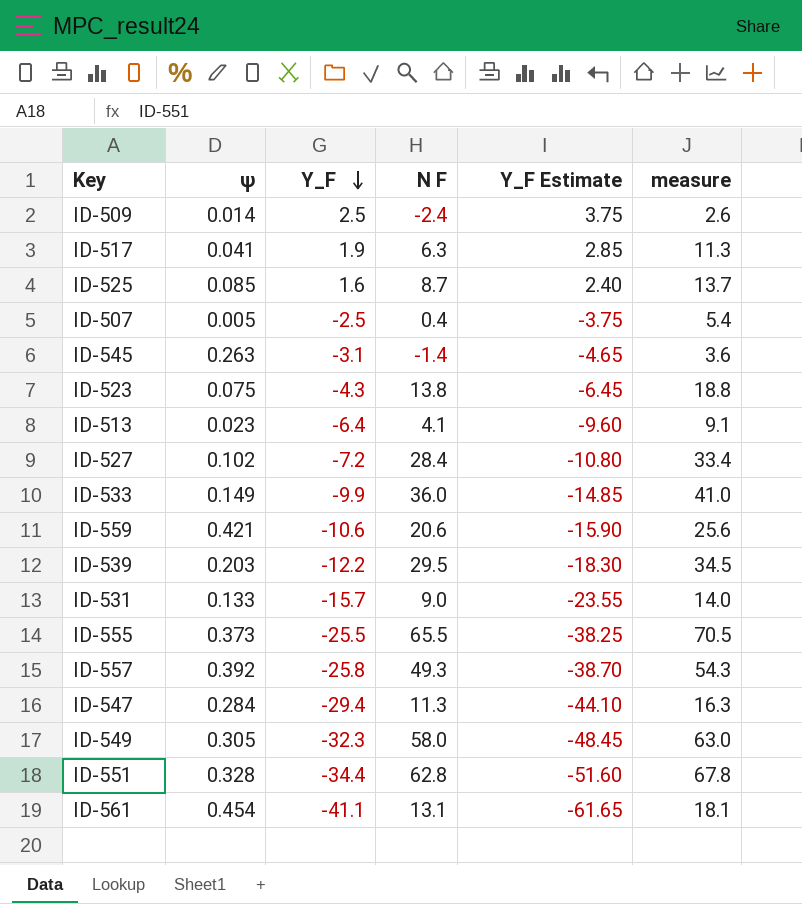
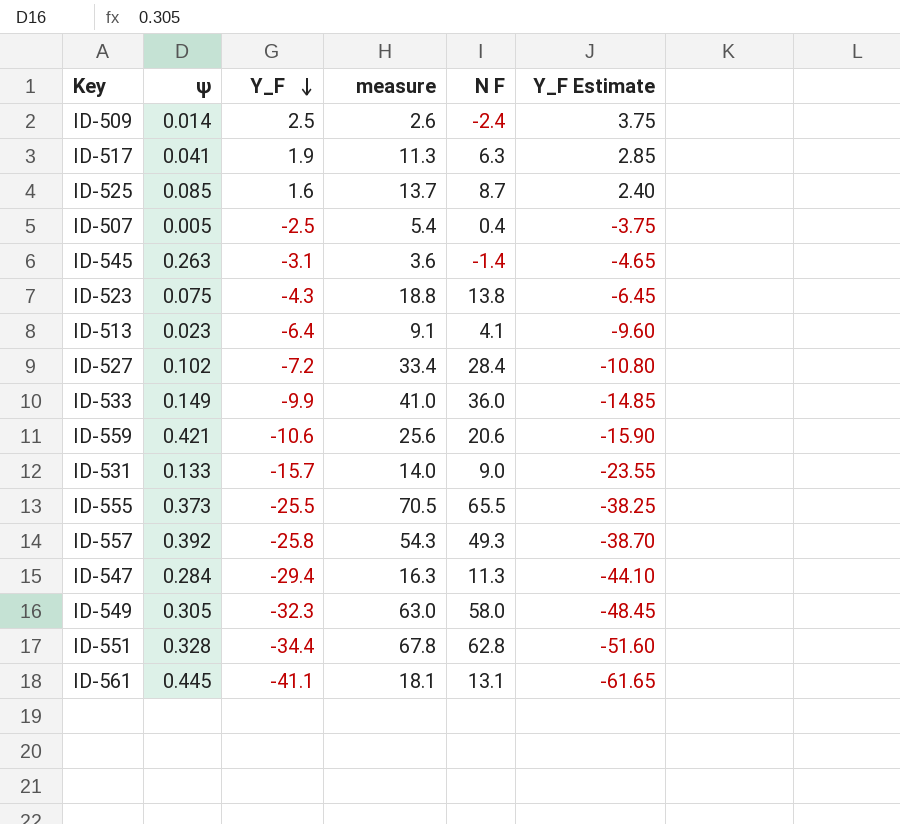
column measure | position: 6 -> 4
row ID-539: 0.203 | -12.2 | 29.5 | -18.30 | 34.5 -> none
ID-561 | ψ: 0.454 -> 0.445

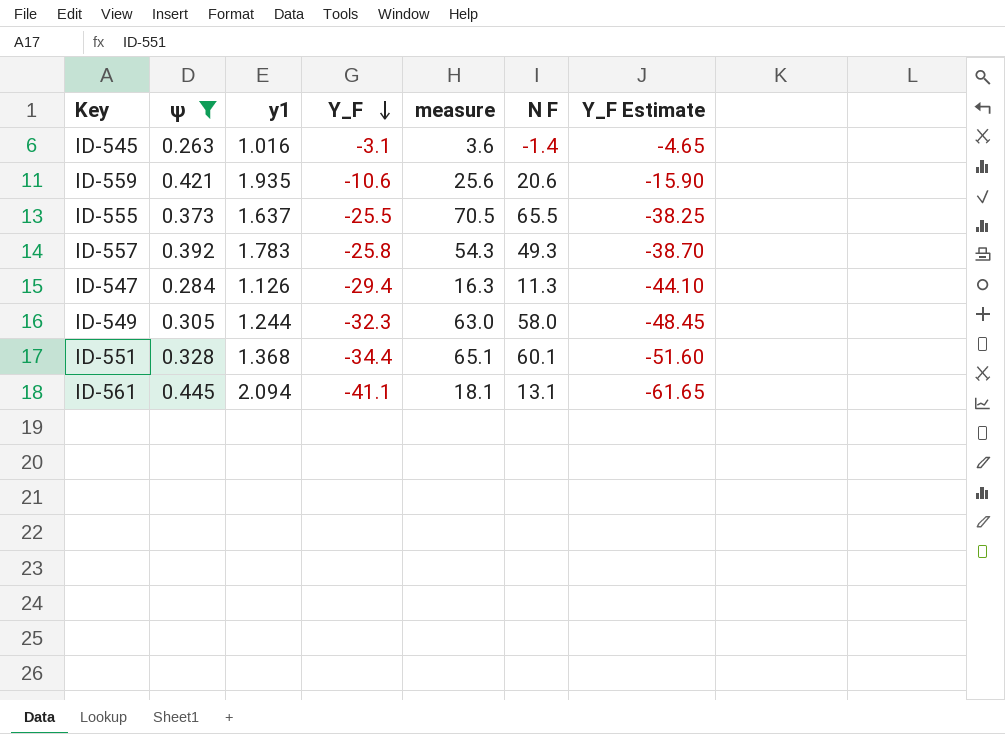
filter: none -> ψ >= 0.263
column y1 | position: none -> 3
ID-551 | measure: 67.8 -> 65.1
ID-551 | N F: 62.8 -> 60.1

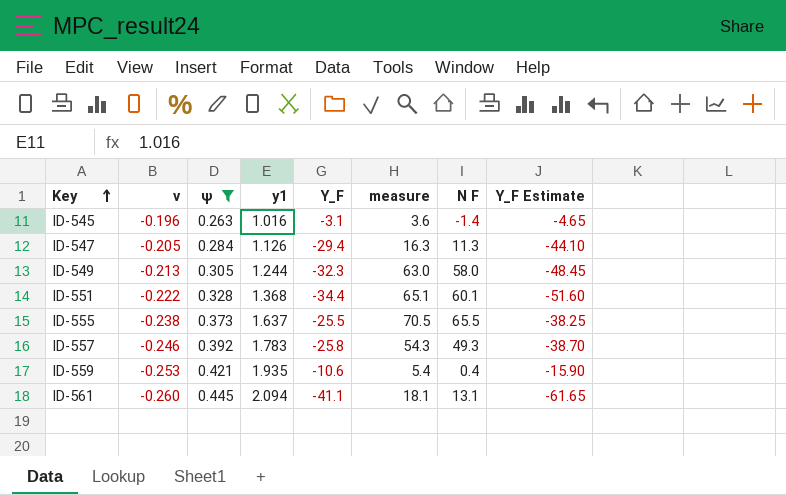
row order: Y_F descending -> Key ascending
column v | position: none -> 2
ID-559 | measure: 25.6 -> 5.4
ID-559 | N F: 20.6 -> 0.4

